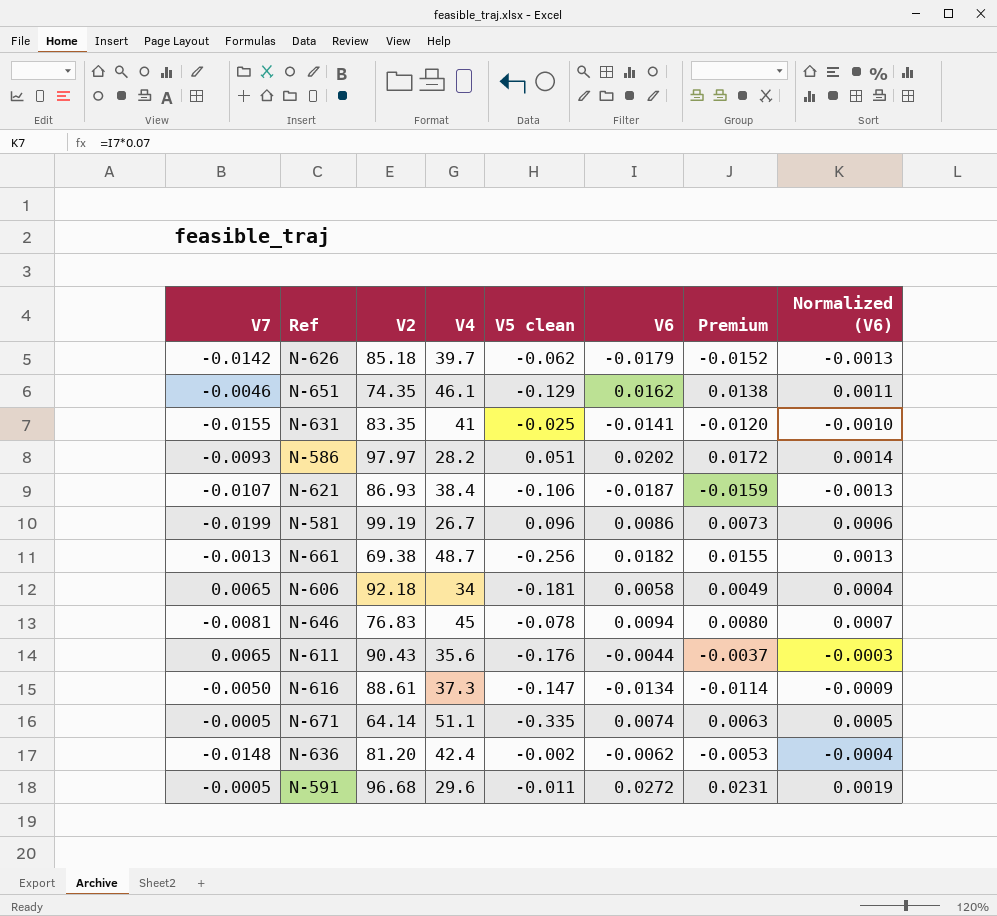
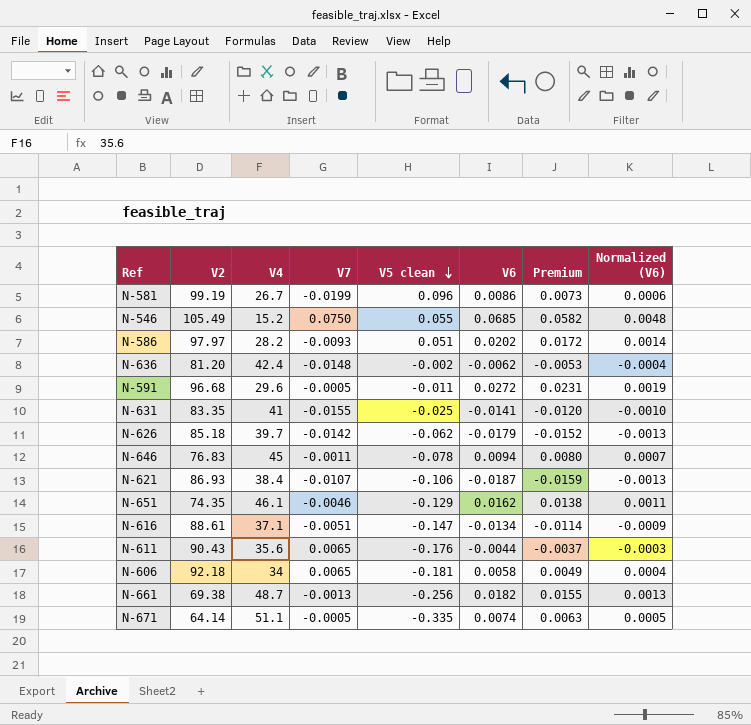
row order: none -> V5 clean descending
column V7 | position: 1 -> 4
row N-546: none -> 105.49 | 15.2 | 0.0750 | 0.055 | 0.0685 | 0.0582 | 0.0048
N-646 | V7: -0.0081 -> -0.0011
N-616 | V4: 37.3 -> 37.1
N-616 | V7: -0.0050 -> -0.0051

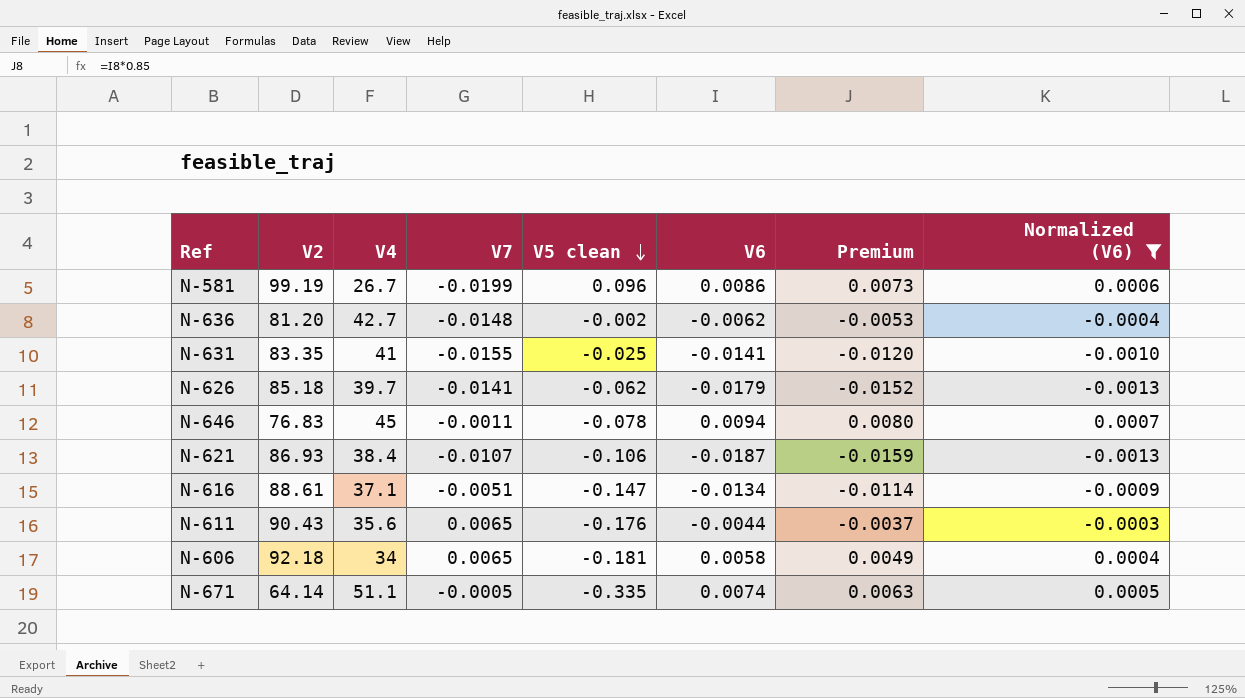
filter: none -> Normalized (V6) <= 0.0007
N-636 | V4: 42.4 -> 42.7
N-626 | V7: -0.0142 -> -0.0141

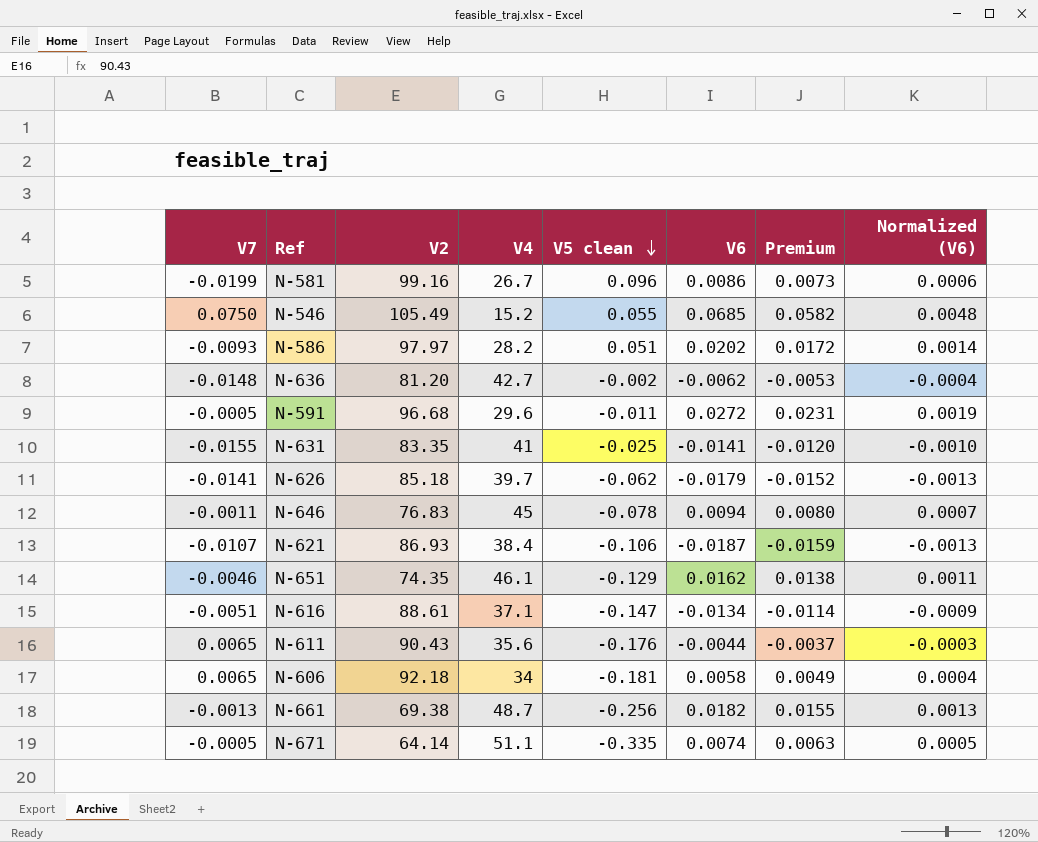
filter: Normalized (V6) <= 0.0007 -> none
column V7 | position: 4 -> 1
N-581 | V2: 99.19 -> 99.16

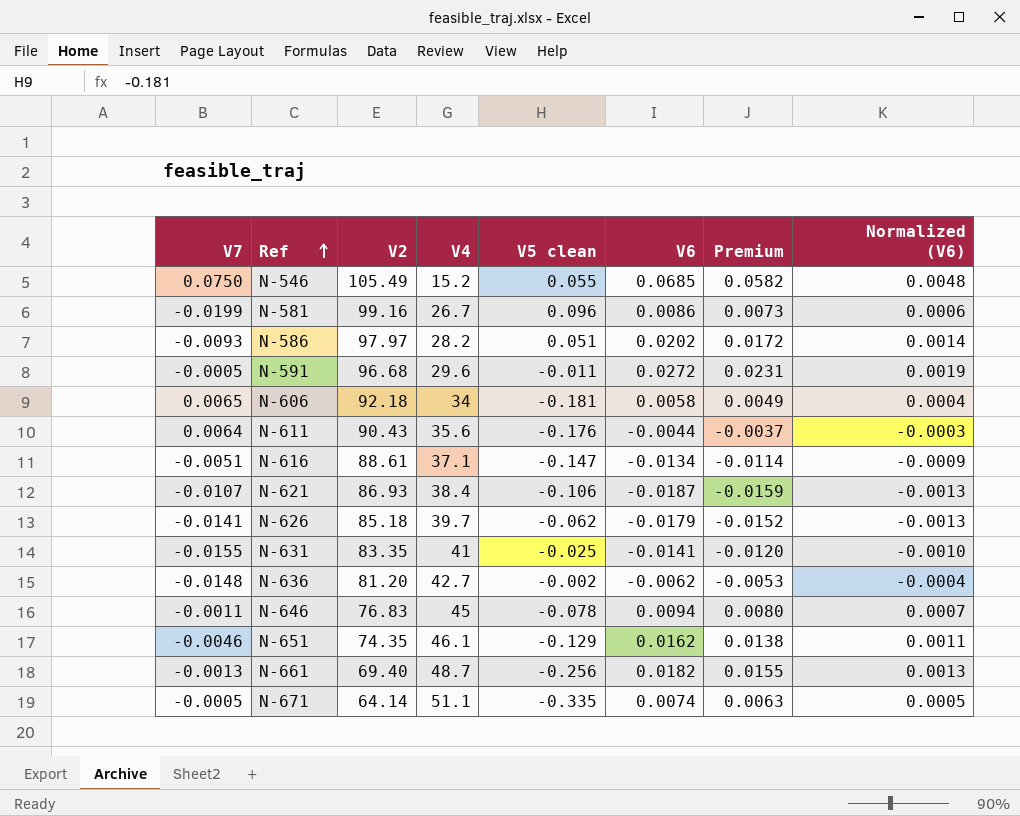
row order: V5 clean descending -> Ref ascending
N-611 | V7: 0.0065 -> 0.0064
N-661 | V2: 69.38 -> 69.40

